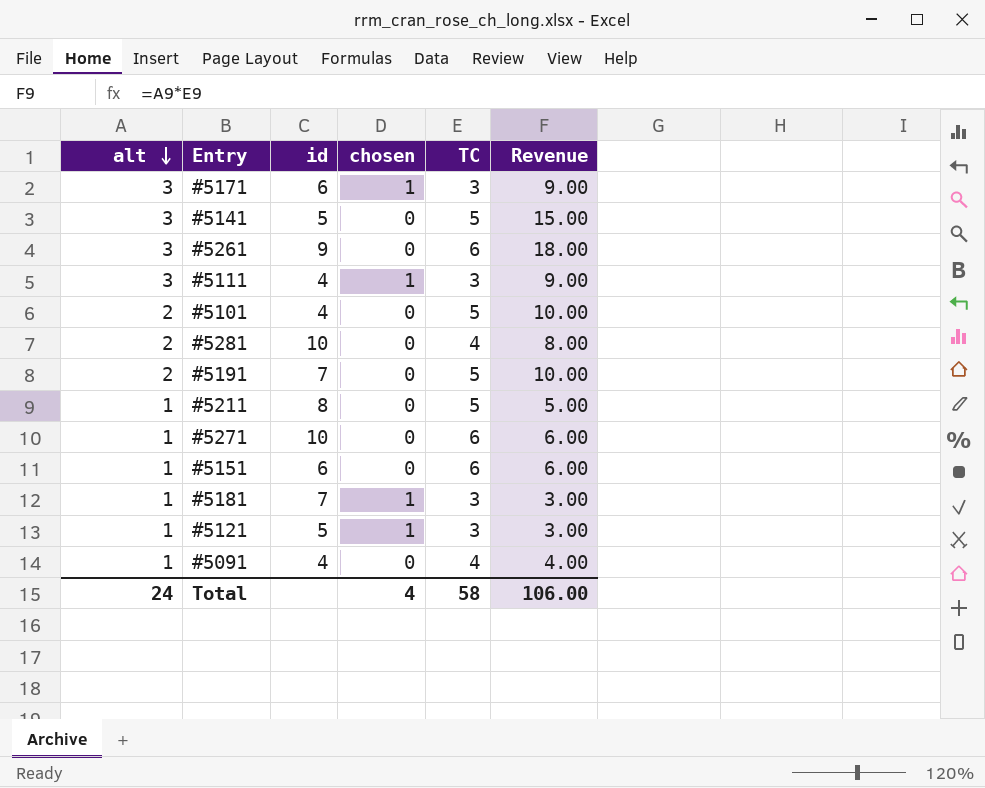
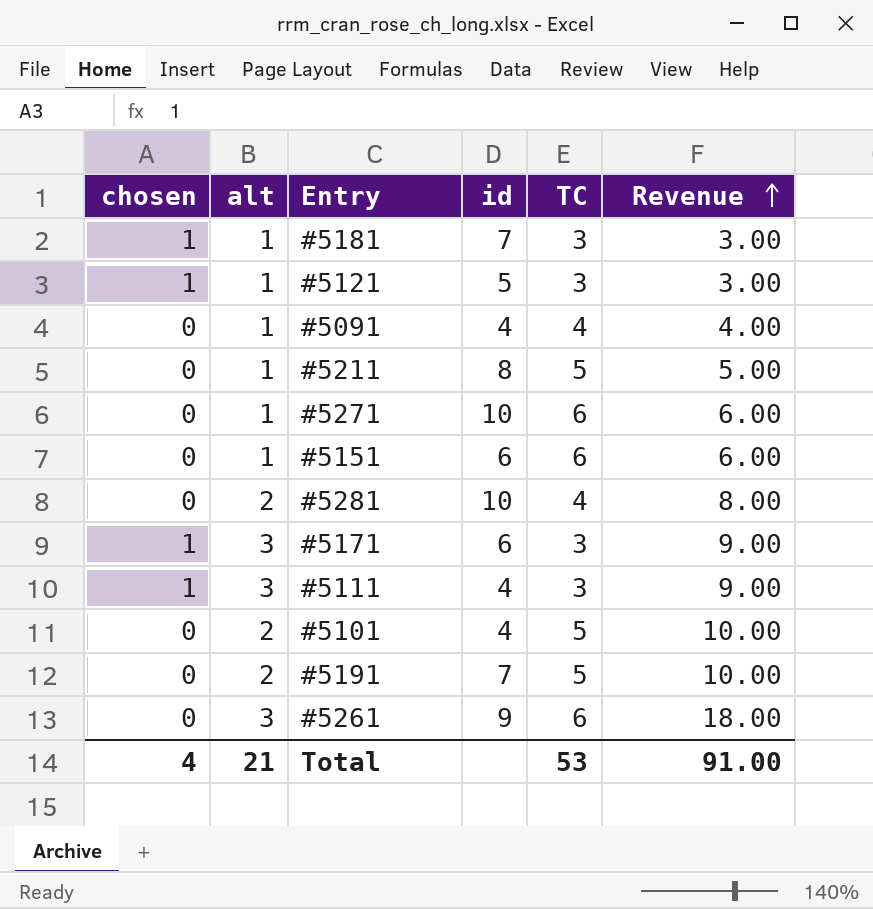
row order: alt descending -> Revenue ascending
column chosen | position: 4 -> 1
row #5141: 3 | 5 | 0 | 5 | 15.00 -> none
Total | alt: 24 -> 21
Total | TC: 58 -> 53
Total | Revenue: 106.00 -> 91.00

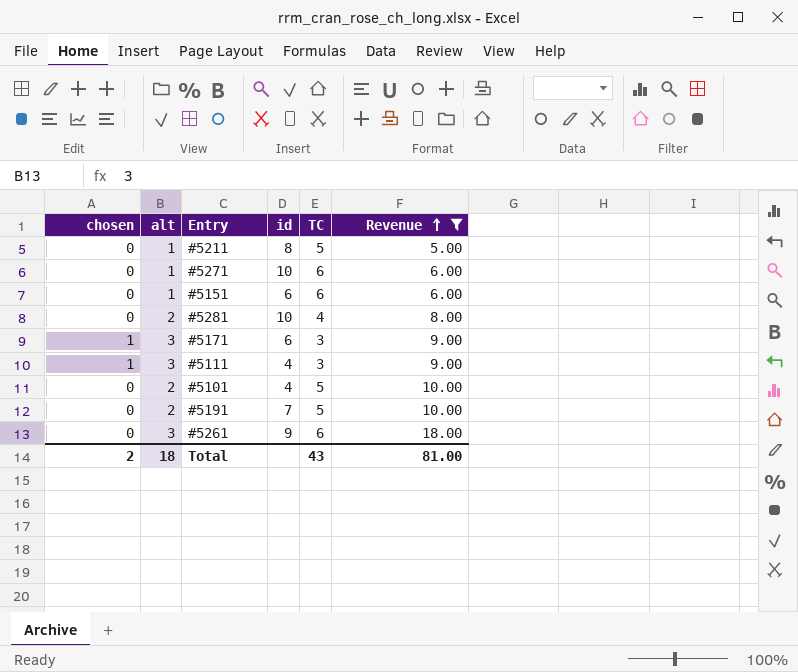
filter: none -> Revenue >= 5.00
Total | chosen: 4 -> 2
Total | alt: 21 -> 18
Total | TC: 53 -> 43
Total | Revenue: 91.00 -> 81.00

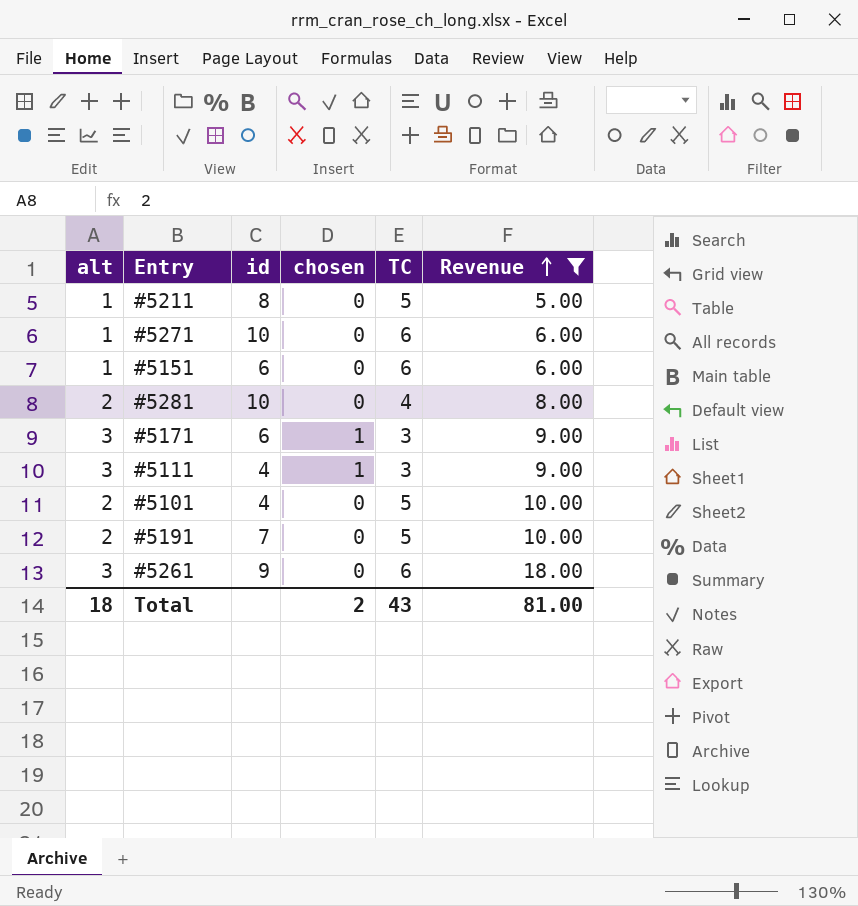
column chosen | position: 1 -> 4

